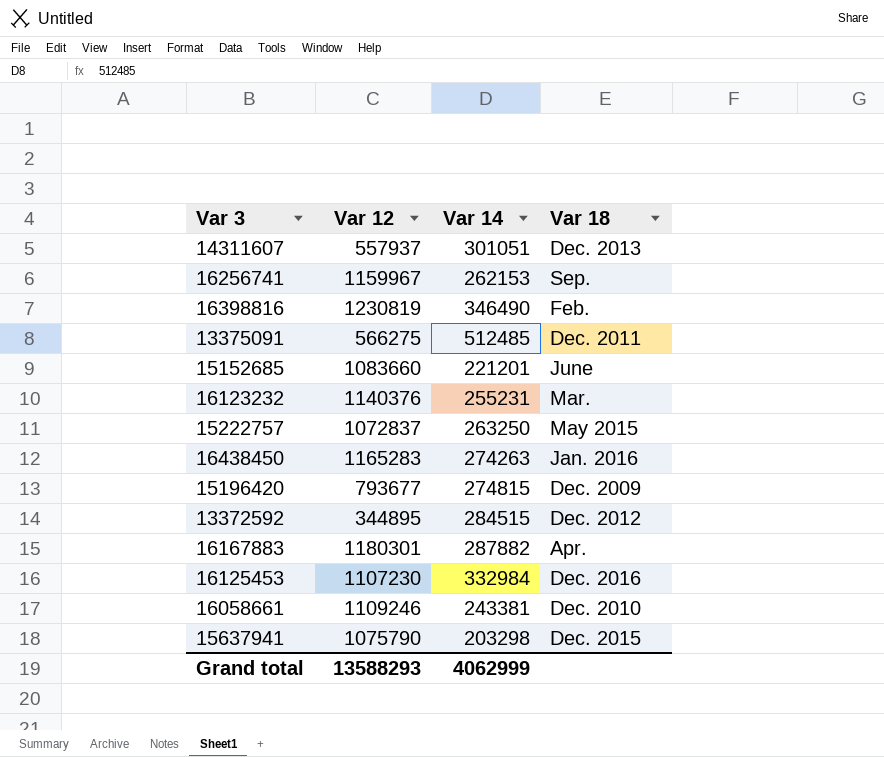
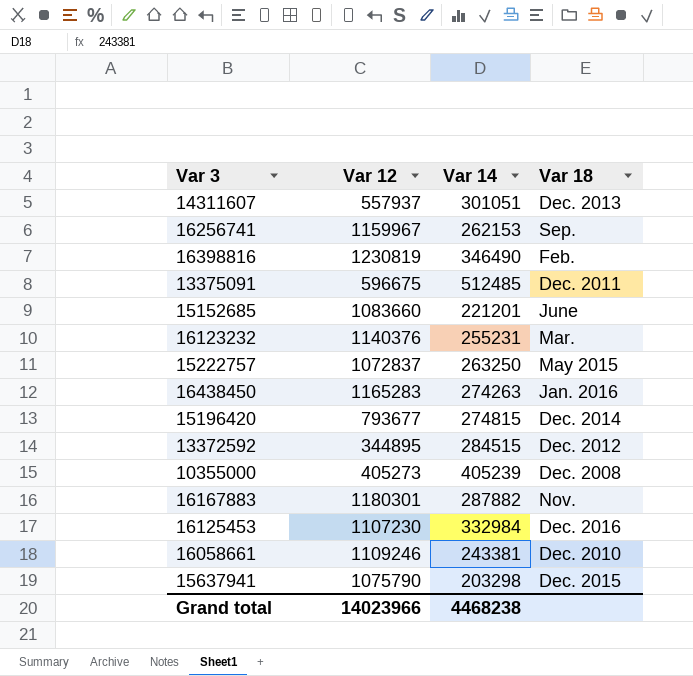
13375091 | Var 12: 566275 -> 596675
15196420 | Var 18: Dec. 2009 -> Dec. 2014
row 10355000: none -> 405273 | 405239 | Dec. 2008
16167883 | Var 18: Apr. -> Nov.
Grand total | Var 12: 13588293 -> 14023966
Grand total | Var 14: 4062999 -> 4468238

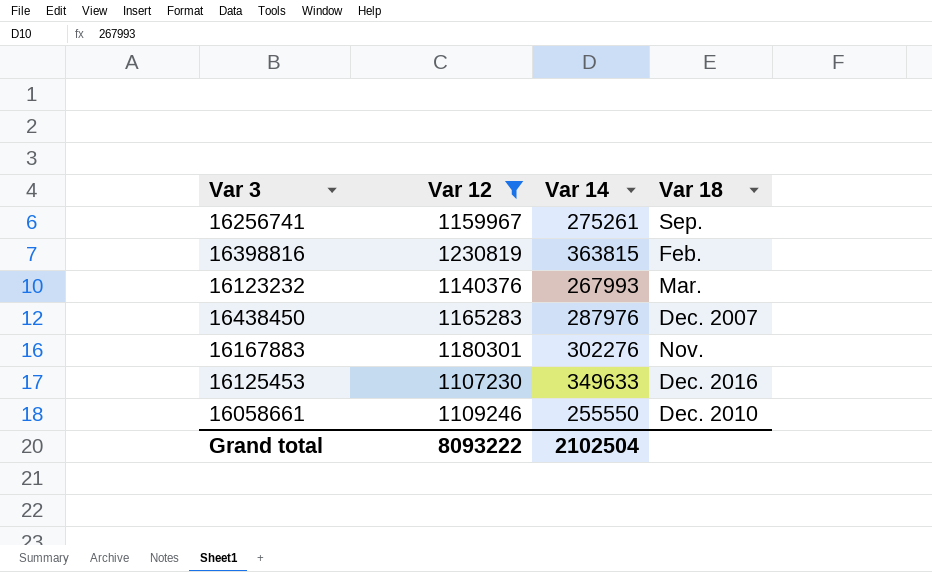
filter: none -> Var 12 >= 1107230
16256741 | Var 14: 262153 -> 275261
16398816 | Var 14: 346490 -> 363815
16123232 | Var 14: 255231 -> 267993
16438450 | Var 14: 274263 -> 287976
16438450 | Var 18: Jan. 2016 -> Dec. 2007
16167883 | Var 14: 287882 -> 302276
16125453 | Var 14: 332984 -> 349633
16058661 | Var 14: 243381 -> 255550
Grand total | Var 12: 14023966 -> 8093222
Grand total | Var 14: 4468238 -> 2102504

